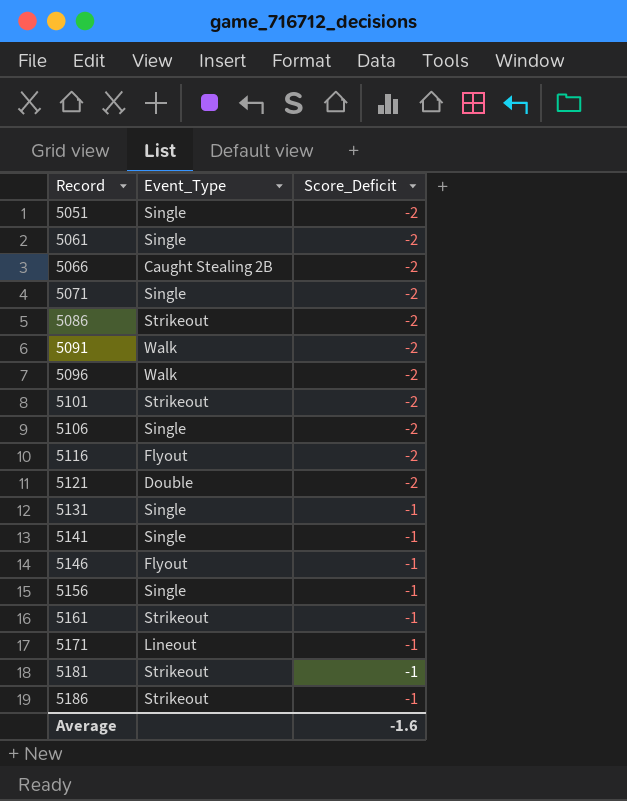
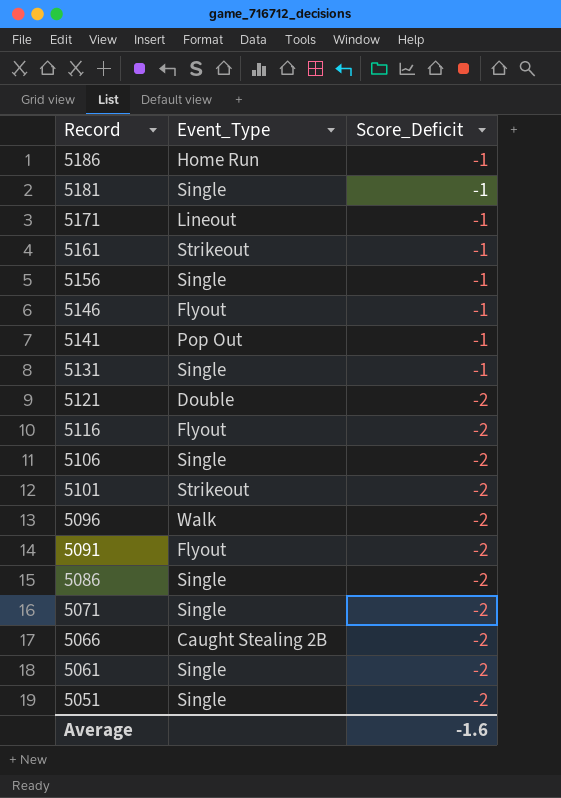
row order: Record ascending -> Record descending
5186 | Event_Type: Strikeout -> Home Run
5181 | Event_Type: Strikeout -> Single
5141 | Event_Type: Single -> Pop Out
5091 | Event_Type: Walk -> Flyout
5086 | Event_Type: Strikeout -> Single

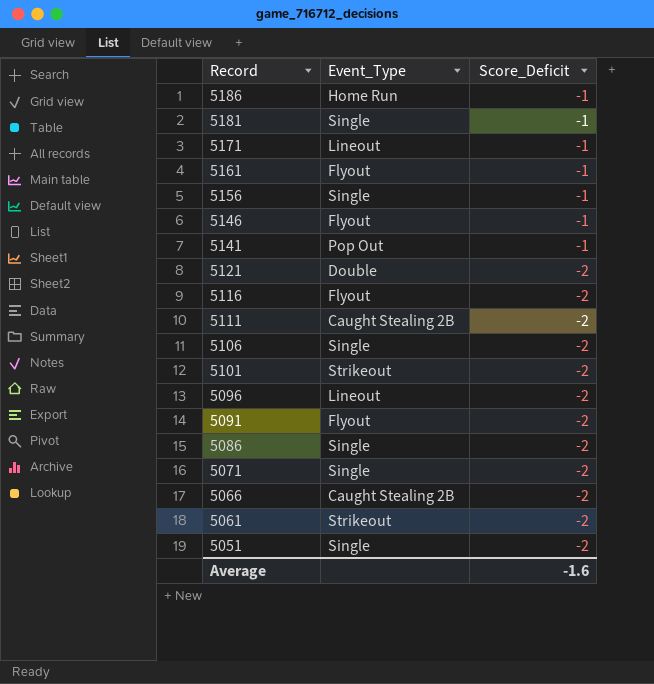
row 5131: Single | -1 -> none
5161 | Event_Type: Strikeout -> Flyout
row 5111: none -> Caught Stealing 2B | -2
5096 | Event_Type: Walk -> Lineout
5061 | Event_Type: Single -> Strikeout

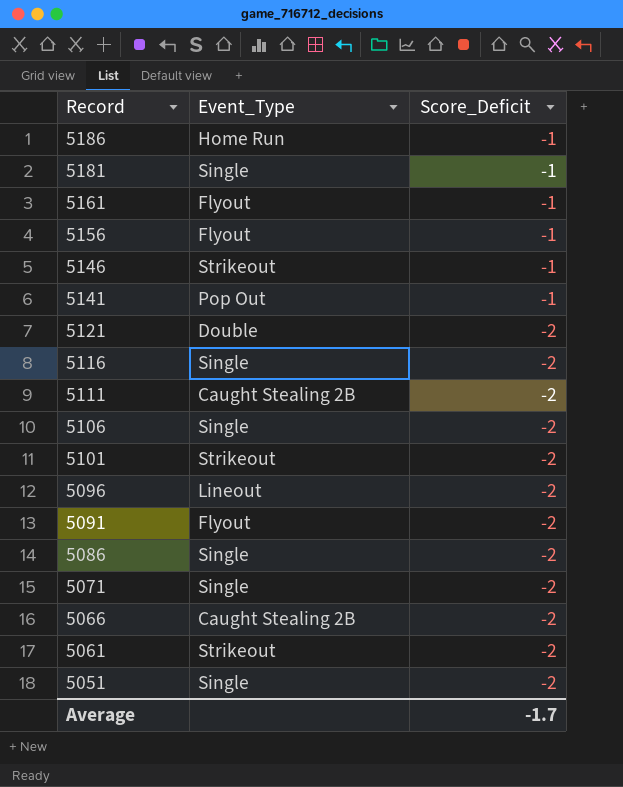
row 5171: Lineout | -1 -> none
5156 | Event_Type: Single -> Flyout
5146 | Event_Type: Flyout -> Strikeout
5116 | Event_Type: Flyout -> Single
Average | Score_Deficit: -1.6 -> -1.7

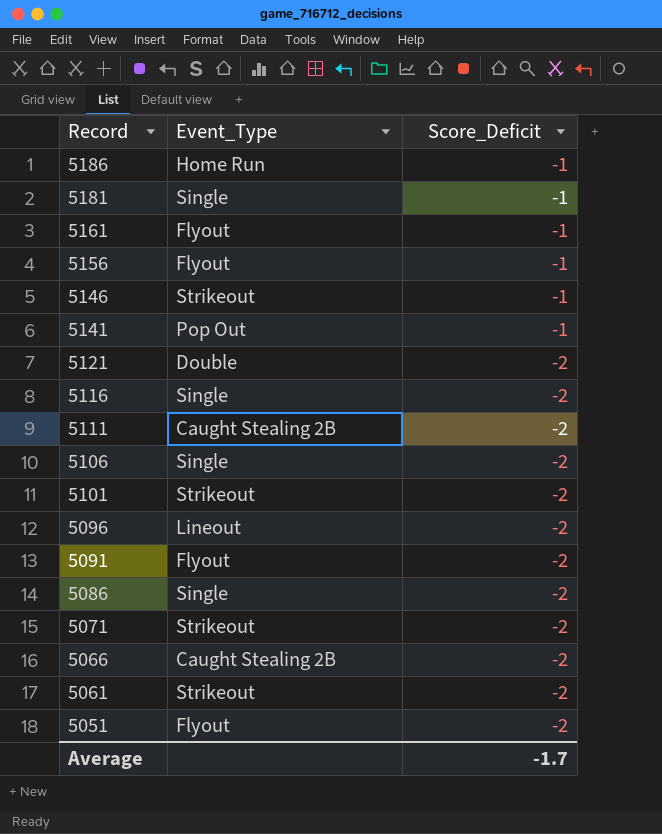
5071 | Event_Type: Single -> Strikeout
5051 | Event_Type: Single -> Flyout

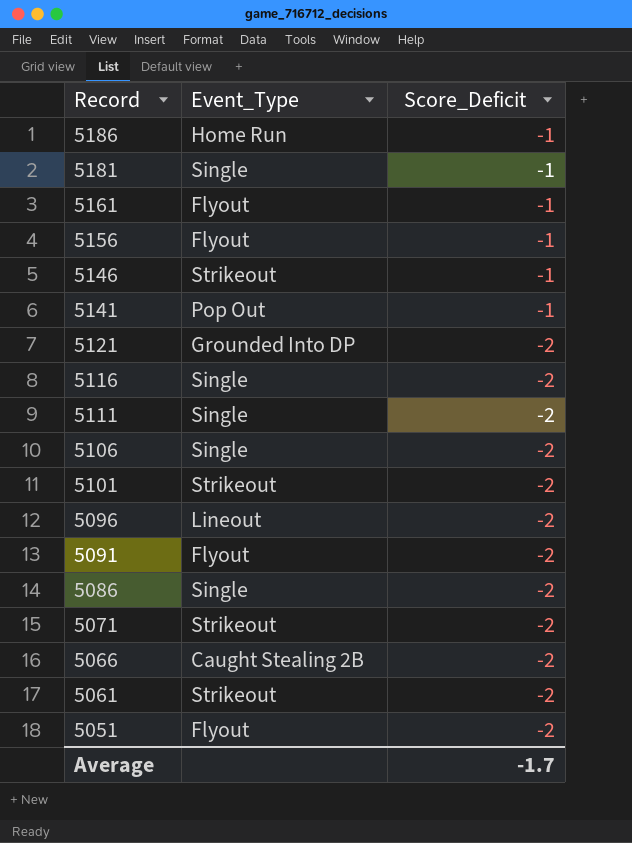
5121 | Event_Type: Double -> Grounded Into DP
5111 | Event_Type: Caught Stealing 2B -> Single

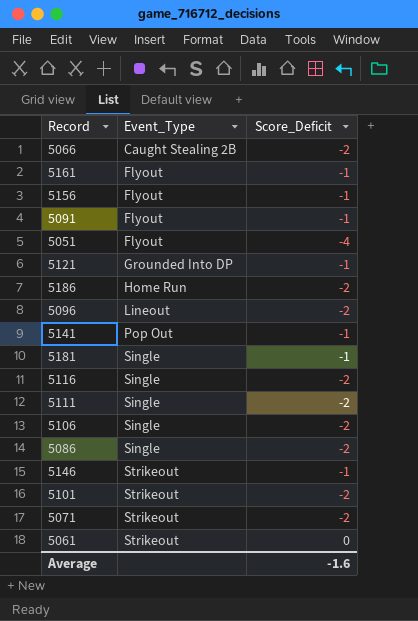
row order: Record descending -> Event_Type ascending
5091 | Score_Deficit: -2 -> -1
5051 | Score_Deficit: -2 -> -4
5121 | Score_Deficit: -2 -> -1
5186 | Score_Deficit: -1 -> -2
5061 | Score_Deficit: -2 -> 0
Average | Score_Deficit: -1.7 -> -1.6

